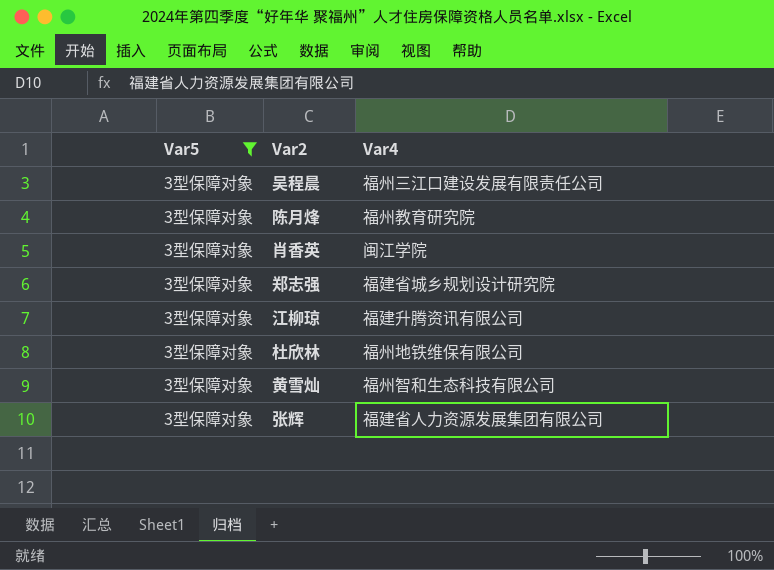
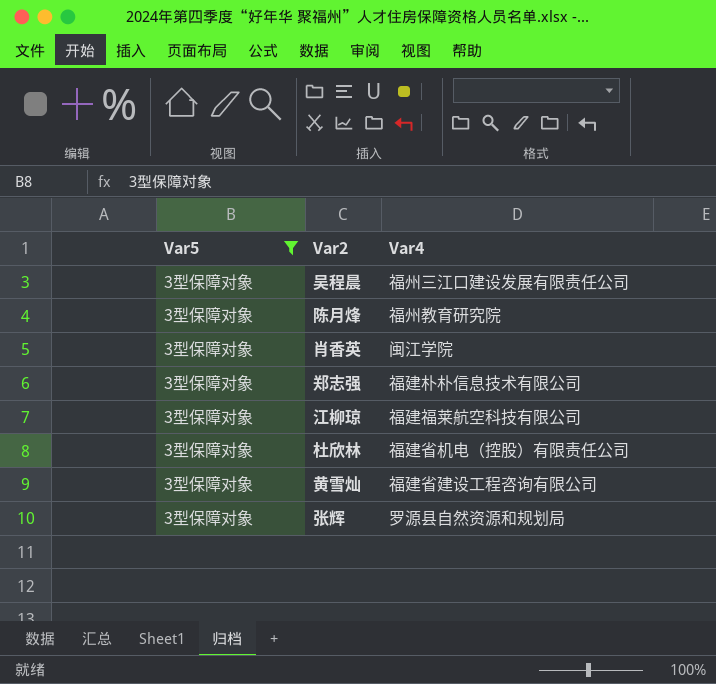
郑志强 | Var4: 福建省城乡规划设计研究院 -> 福建朴朴信息技术有限公司
江柳琼 | Var4: 福建升腾资讯有限公司 -> 福建福莱航空科技有限公司
杜欣林 | Var4: 福州地铁维保有限公司 -> 福建省机电（控股）有限责任公司
黄雪灿 | Var4: 福州智和生态科技有限公司 -> 福建省建设工程咨询有限公司
张辉 | Var4: 福建省人力资源发展集团有限公司 -> 罗源县自然资源和规划局

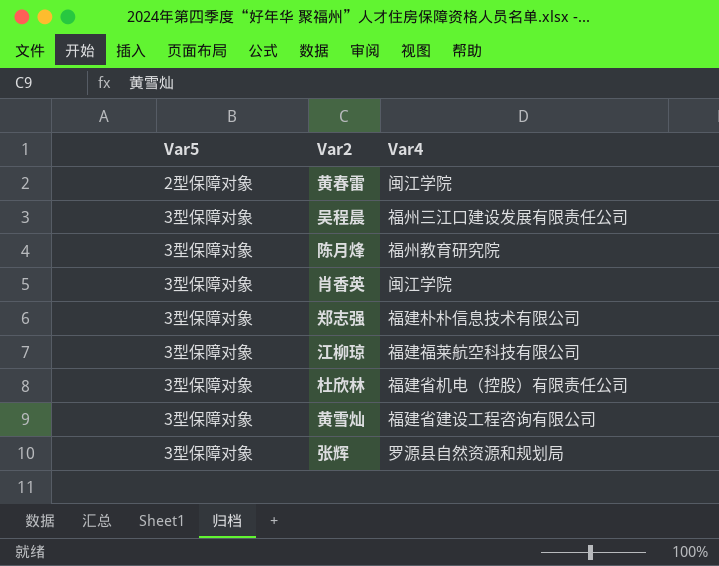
filter: Var5 = 3型保障对象 -> none

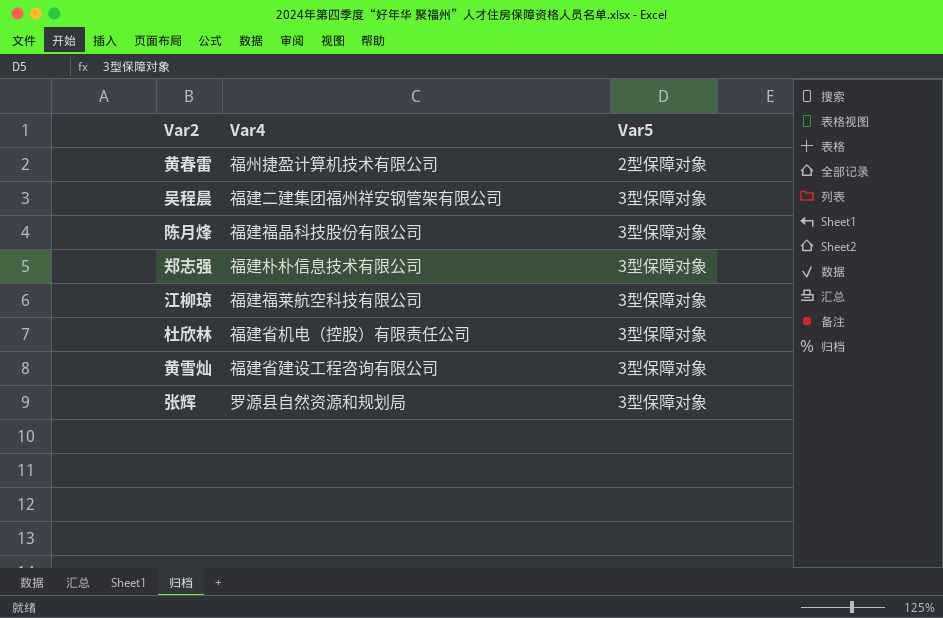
column Var5 | position: 1 -> 3
row 肖香英: 3型保障对象 | 闽江学院 -> none
黄春雷 | Var4: 闽江学院 -> 福州捷盈计算机技术有限公司
吴程晨 | Var4: 福州三江口建设发展有限责任公司 -> 福建二建集团福州祥安钢管架有限公司
陈月烽 | Var4: 福州教育研究院 -> 福建福晶科技股份有限公司

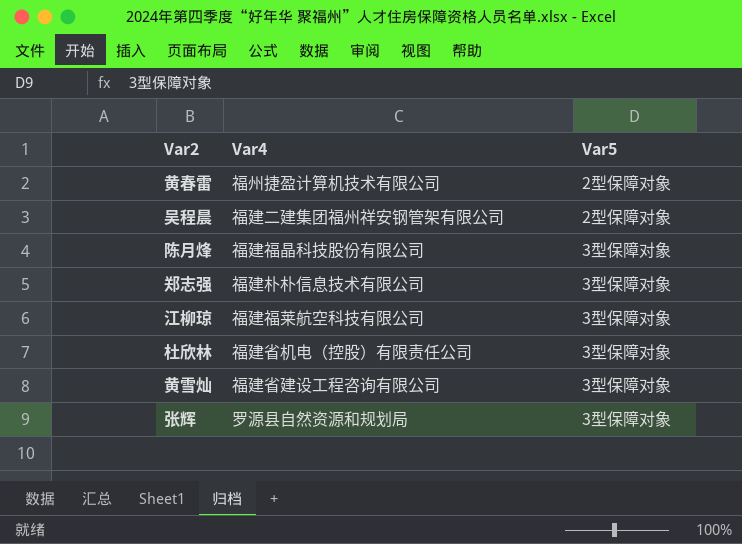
吴程晨 | Var5: 3型保障对象 -> 2型保障对象

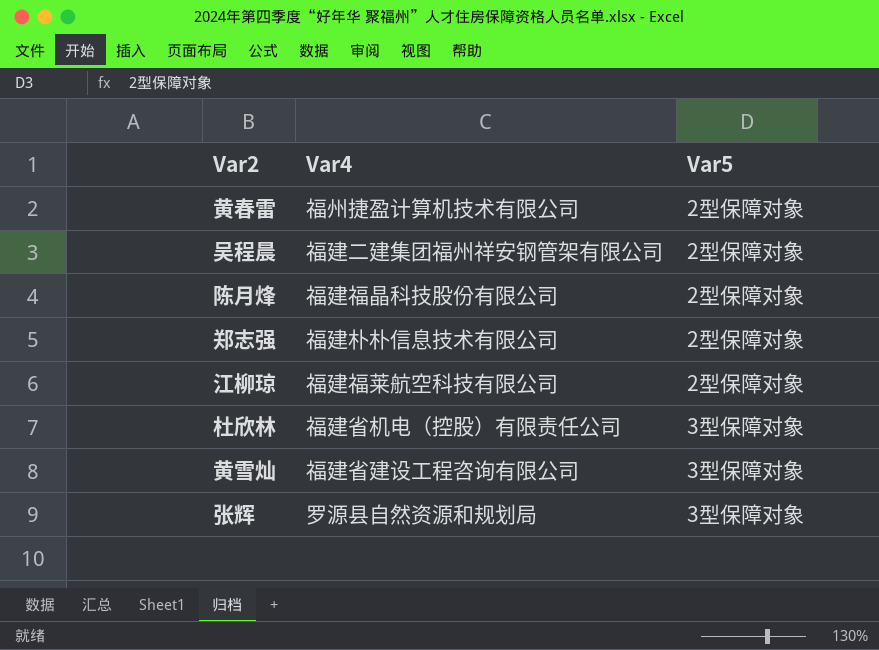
陈月烽 | Var5: 3型保障对象 -> 2型保障对象
郑志强 | Var5: 3型保障对象 -> 2型保障对象
江柳琼 | Var5: 3型保障对象 -> 2型保障对象

